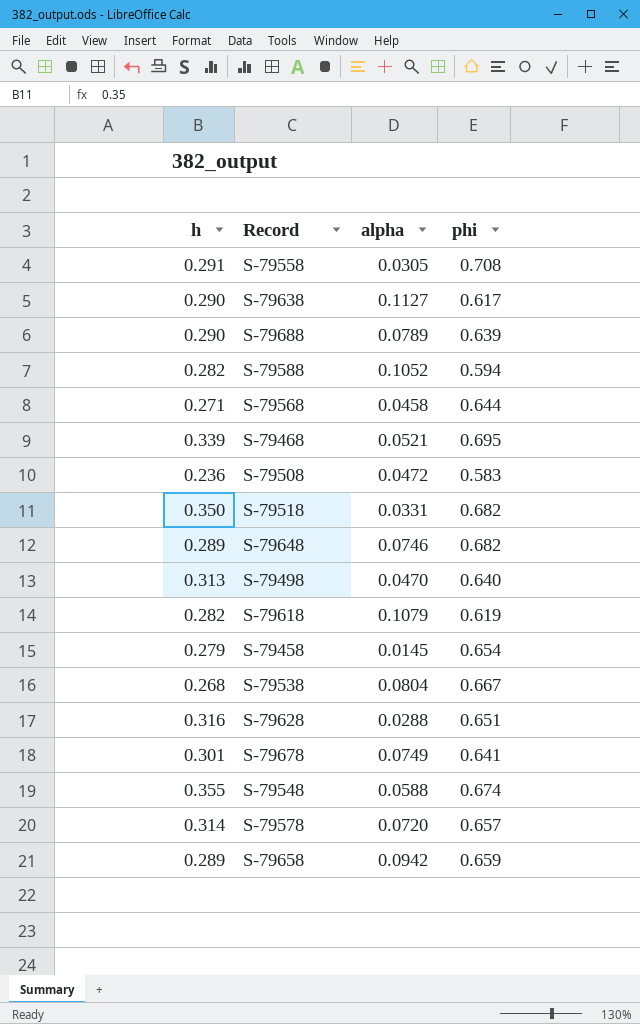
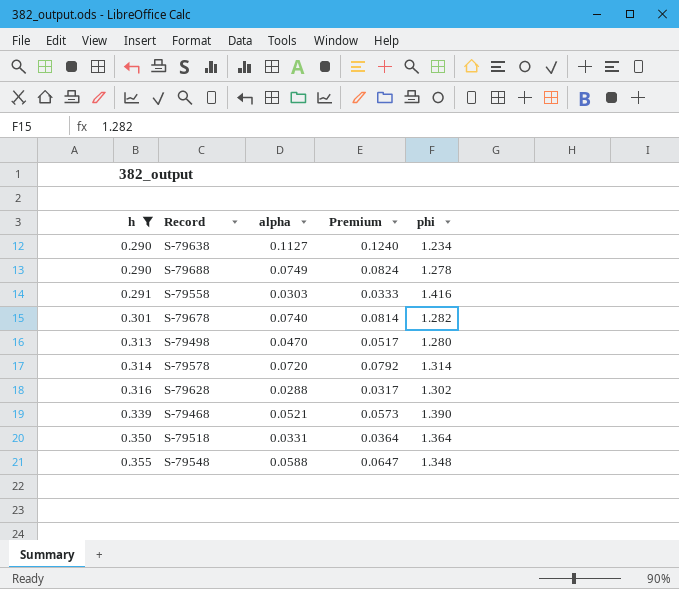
filter: none -> h >= 0.290
row order: none -> h ascending
column Premium | formula: none -> [alpha] * 1.1
S-79638 | phi: 0.617 -> 1.234
S-79688 | alpha: 0.0789 -> 0.0749
S-79688 | phi: 0.639 -> 1.278
S-79558 | alpha: 0.0305 -> 0.0303
S-79558 | phi: 0.708 -> 1.416
S-79678 | alpha: 0.0749 -> 0.0740
S-79678 | phi: 0.641 -> 1.282
S-79498 | phi: 0.640 -> 1.280
S-79578 | phi: 0.657 -> 1.314
S-79628 | phi: 0.651 -> 1.302
S-79468 | phi: 0.695 -> 1.390
S-79518 | phi: 0.682 -> 1.364
S-79548 | phi: 0.674 -> 1.348

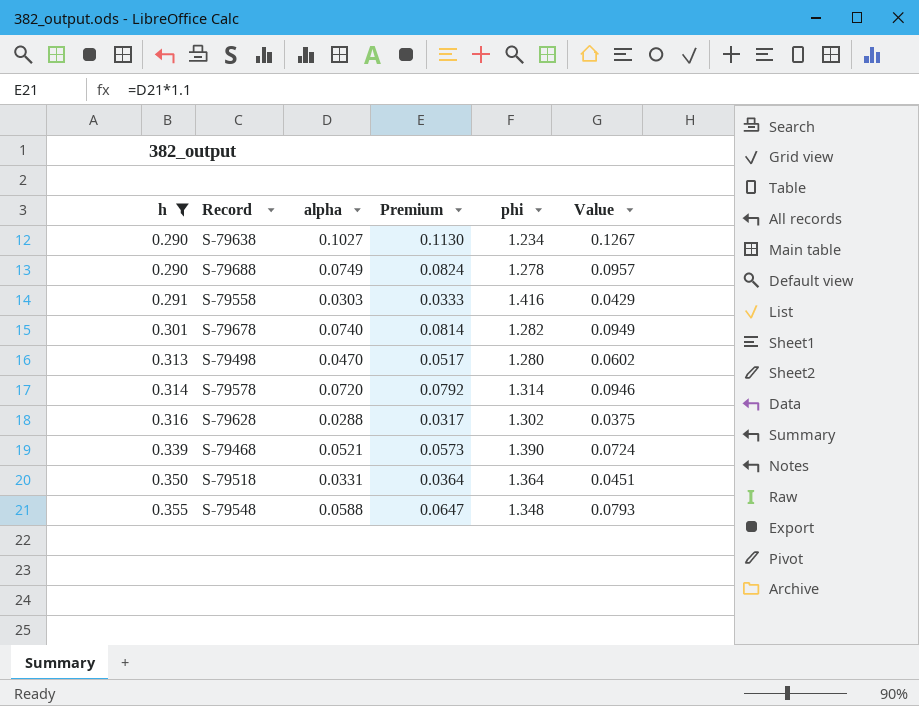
column Value | formula: none -> [alpha] * [phi]
S-79638 | alpha: 0.1127 -> 0.1027
S-79638 | Premium: 0.1240 -> 0.1130

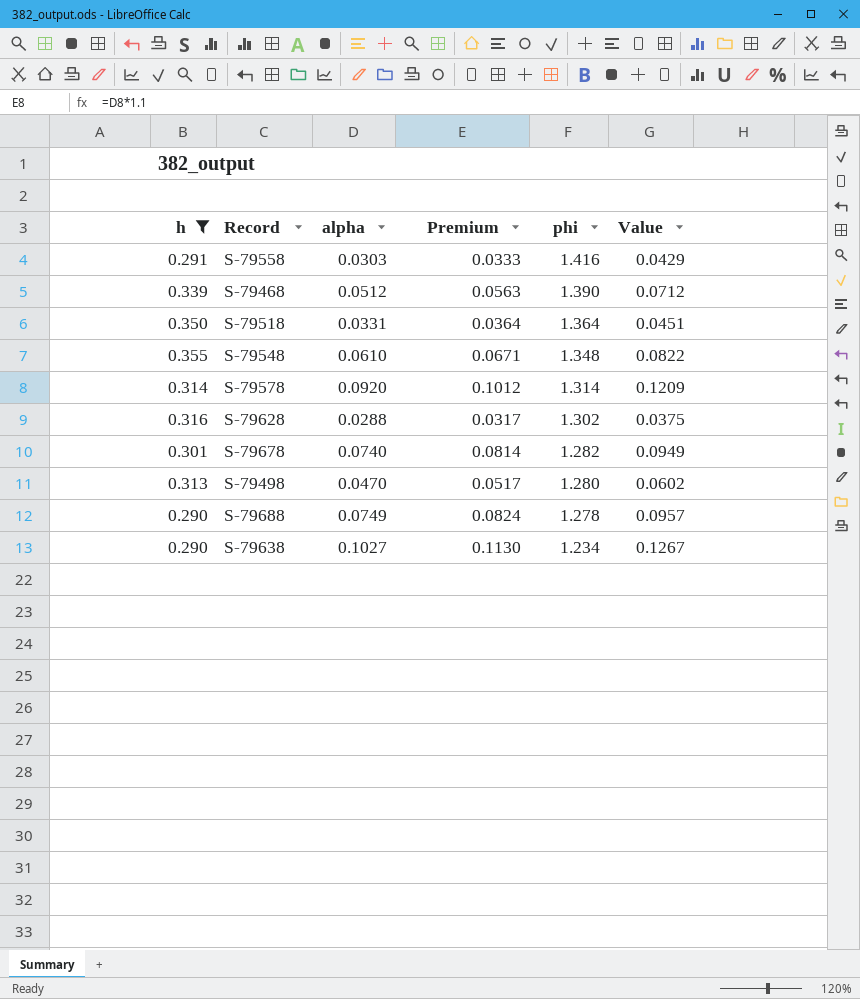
row order: h ascending -> phi descending
S-79468 | alpha: 0.0521 -> 0.0512
S-79468 | Premium: 0.0573 -> 0.0563
S-79468 | Value: 0.0724 -> 0.0712
S-79548 | alpha: 0.0588 -> 0.0610
S-79548 | Premium: 0.0647 -> 0.0671
S-79548 | Value: 0.0793 -> 0.0822
S-79578 | alpha: 0.0720 -> 0.0920
S-79578 | Premium: 0.0792 -> 0.1012
S-79578 | Value: 0.0946 -> 0.1209

